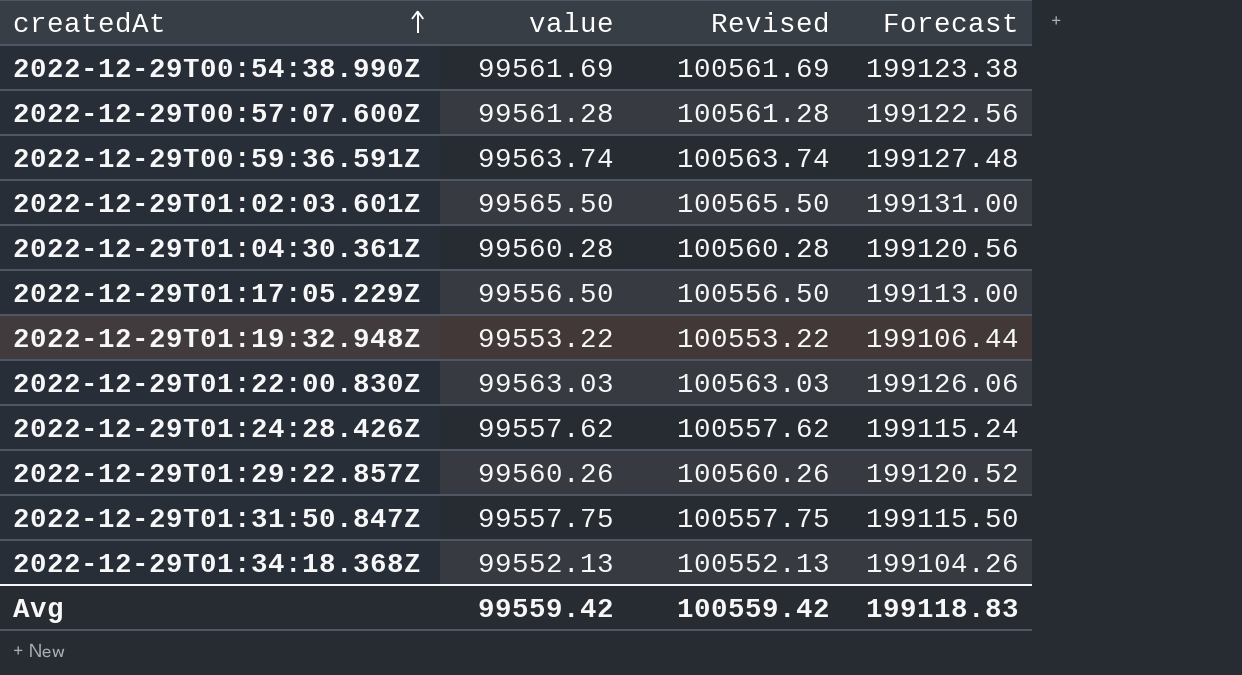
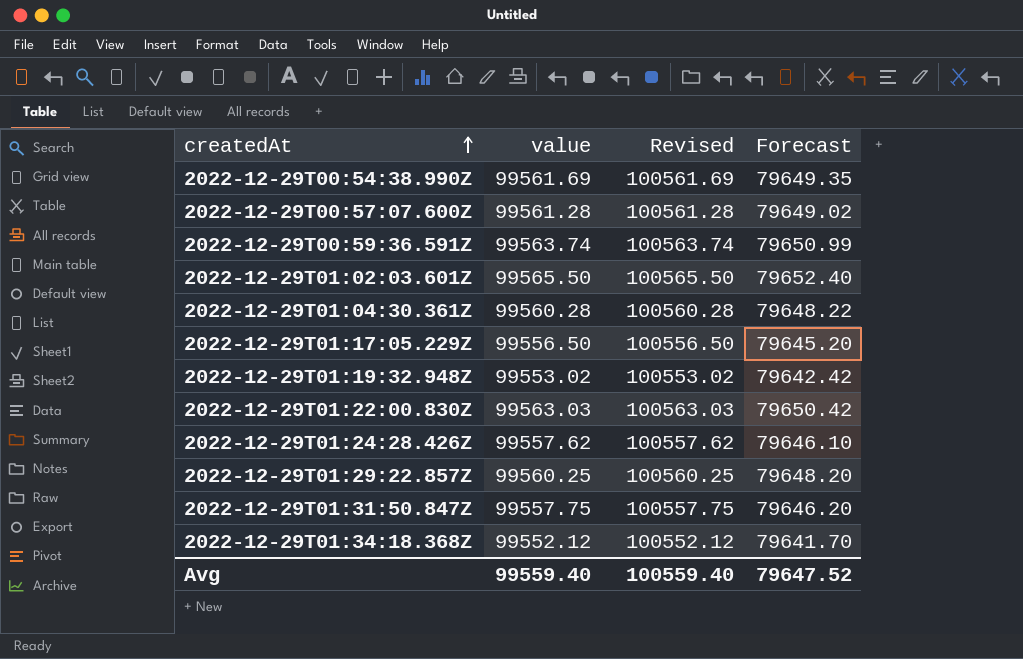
column Forecast | formula: [value] * 2 -> [value] * 0.8
2022-12-29T01:19:32.948Z | value: 99553.22 -> 99553.02
2022-12-29T01:19:32.948Z | Revised: 100553.22 -> 100553.02
2022-12-29T01:29:22.857Z | value: 99560.26 -> 99560.25
2022-12-29T01:29:22.857Z | Revised: 100560.26 -> 100560.25
2022-12-29T01:34:18.368Z | value: 99552.13 -> 99552.12
2022-12-29T01:34:18.368Z | Revised: 100552.13 -> 100552.12
Avg | value: 99559.42 -> 99559.40
Avg | Revised: 100559.42 -> 100559.40
Avg | Forecast: 199118.83 -> 79647.52

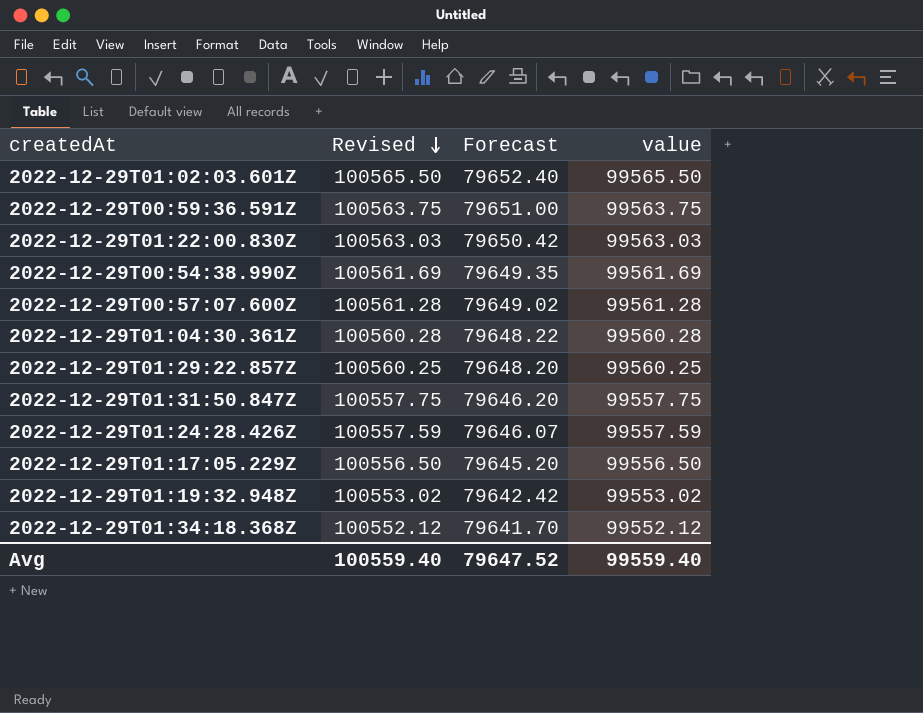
row order: createdAt ascending -> Revised descending
column value | position: 2 -> 4
2022-12-29T00:59:36.591Z | Revised: 100563.74 -> 100563.75
2022-12-29T00:59:36.591Z | Forecast: 79650.99 -> 79651.00
2022-12-29T00:59:36.591Z | value: 99563.74 -> 99563.75
2022-12-29T01:24:28.426Z | Revised: 100557.62 -> 100557.59
2022-12-29T01:24:28.426Z | Forecast: 79646.10 -> 79646.07
2022-12-29T01:24:28.426Z | value: 99557.62 -> 99557.59

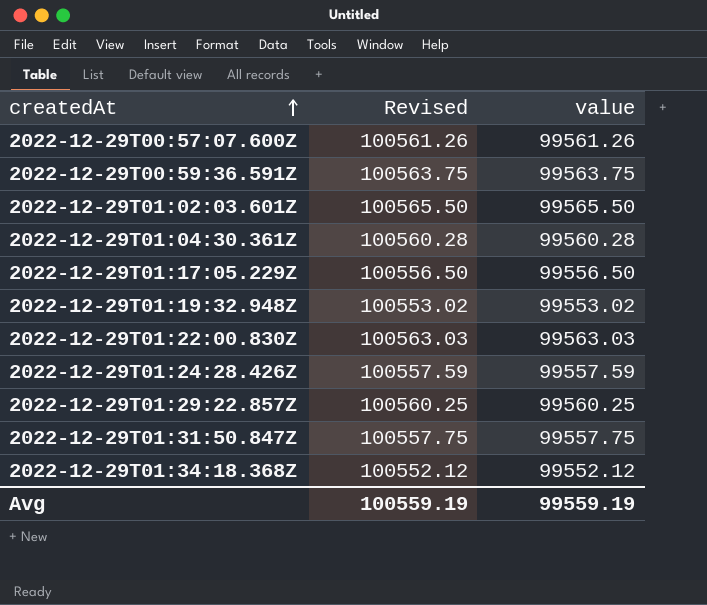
row order: Revised descending -> createdAt ascending
column Forecast | formula: [value] * 0.8 -> none
row 2022-12-29T00:54:38.990Z: 100561.69 | 79649.35 | 99561.69 -> none
2022-12-29T00:57:07.600Z | Revised: 100561.28 -> 100561.26
2022-12-29T00:57:07.600Z | value: 99561.28 -> 99561.26
Avg | Revised: 100559.40 -> 100559.19
Avg | value: 99559.40 -> 99559.19

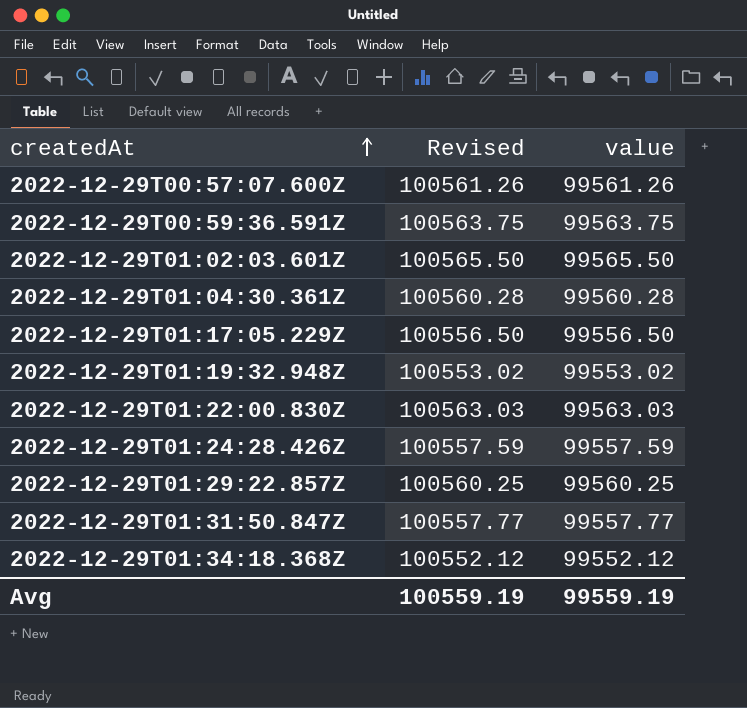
2022-12-29T01:31:50.847Z | Revised: 100557.75 -> 100557.77
2022-12-29T01:31:50.847Z | value: 99557.75 -> 99557.77

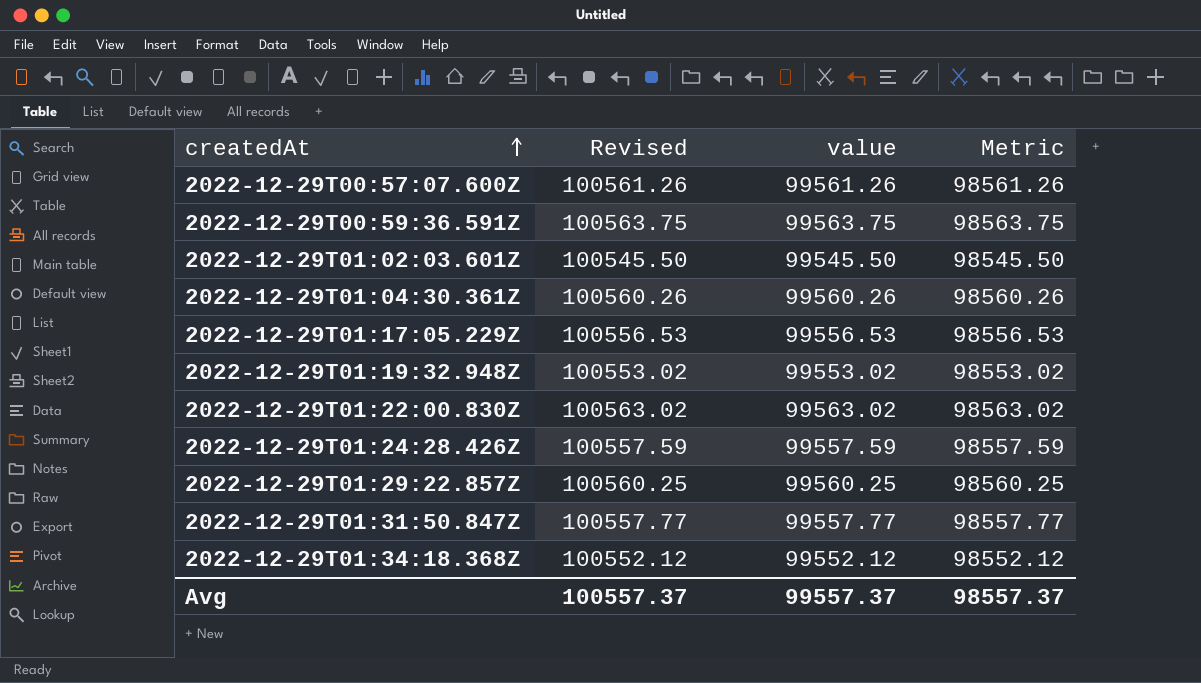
column Metric | formula: none -> [value] - 1000
2022-12-29T01:02:03.601Z | Revised: 100565.50 -> 100545.50
2022-12-29T01:02:03.601Z | value: 99565.50 -> 99545.50
2022-12-29T01:04:30.361Z | Revised: 100560.28 -> 100560.26
2022-12-29T01:04:30.361Z | value: 99560.28 -> 99560.26
2022-12-29T01:17:05.229Z | Revised: 100556.50 -> 100556.53
2022-12-29T01:17:05.229Z | value: 99556.50 -> 99556.53
2022-12-29T01:22:00.830Z | Revised: 100563.03 -> 100563.02
2022-12-29T01:22:00.830Z | value: 99563.03 -> 99563.02
Avg | Revised: 100559.19 -> 100557.37
Avg | value: 99559.19 -> 99557.37

